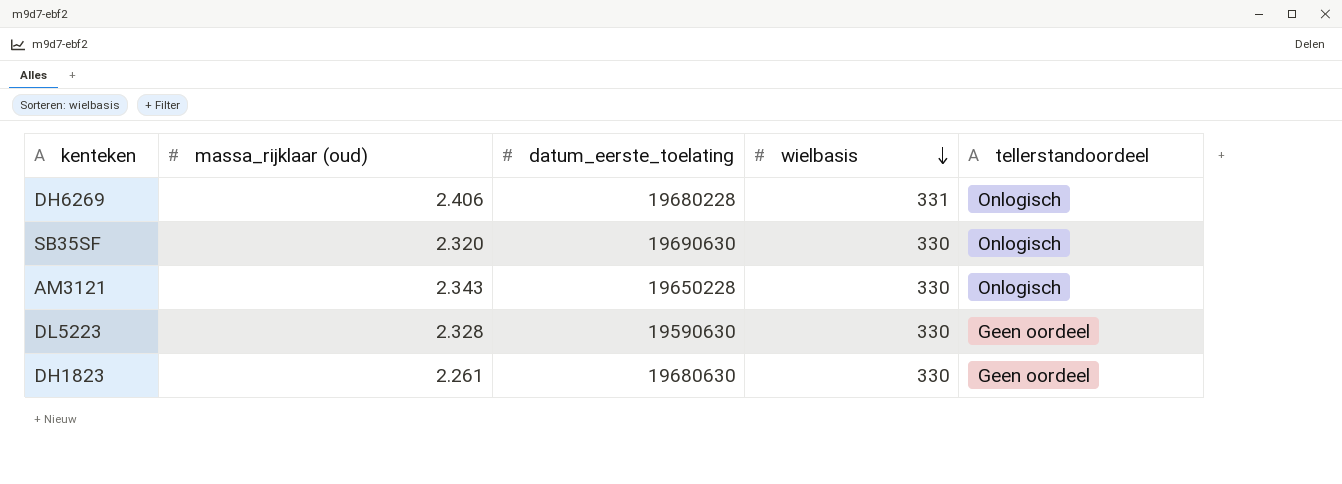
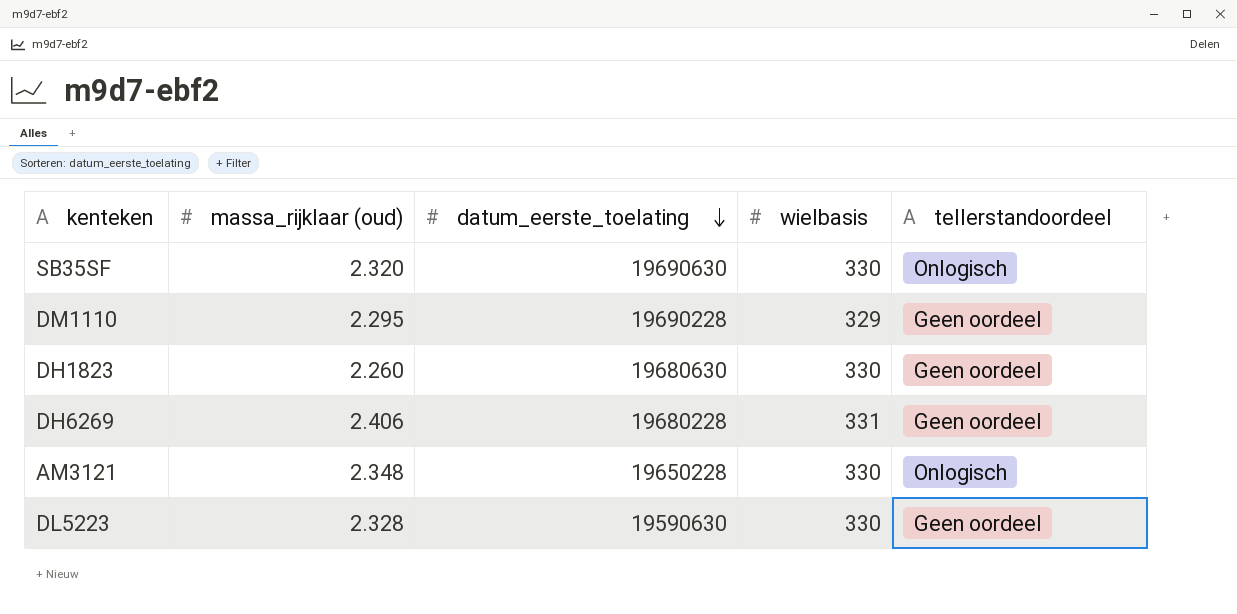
row order: wielbasis descending -> datum_eerste_toelating descending
row DM1110: none -> 2.295 | 19690228 | 329 | Geen oordeel
DH1823 | massa_rijklaar (oud): 2.261 -> 2.260
DH6269 | tellerstandoordeel: Onlogisch -> Geen oordeel
AM3121 | massa_rijklaar (oud): 2.343 -> 2.348

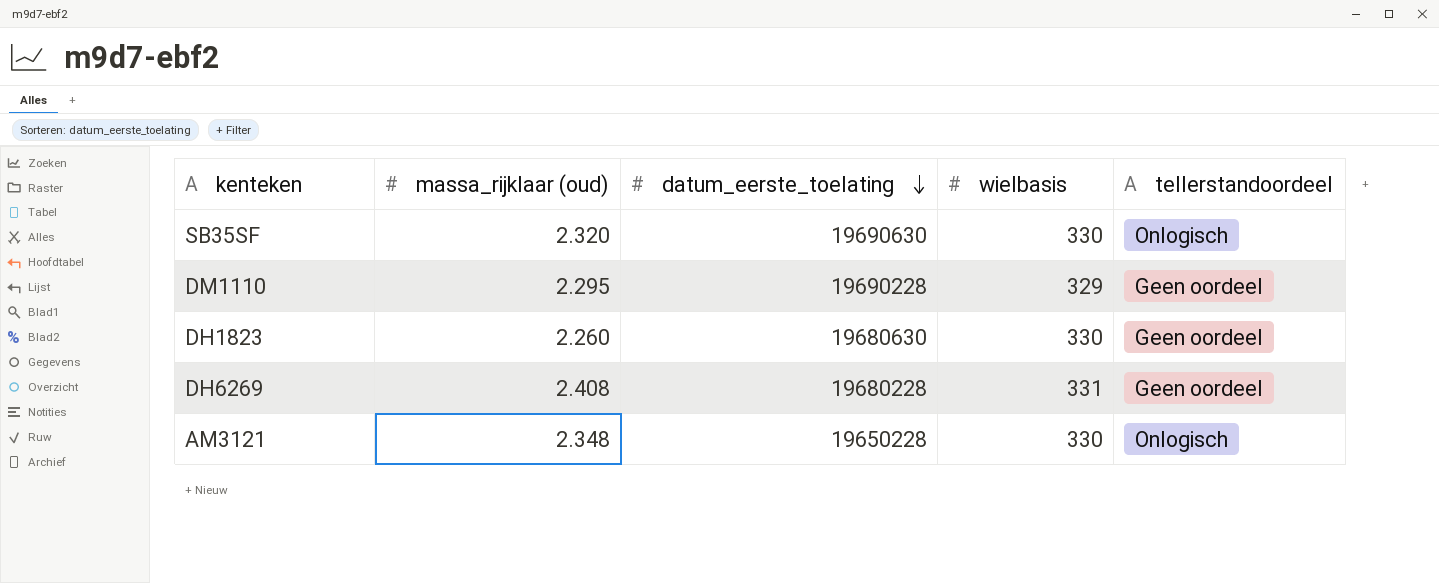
row DL5223: 2.328 | 19590630 | 330 | Geen oordeel -> none
DH6269 | massa_rijklaar (oud): 2.406 -> 2.408

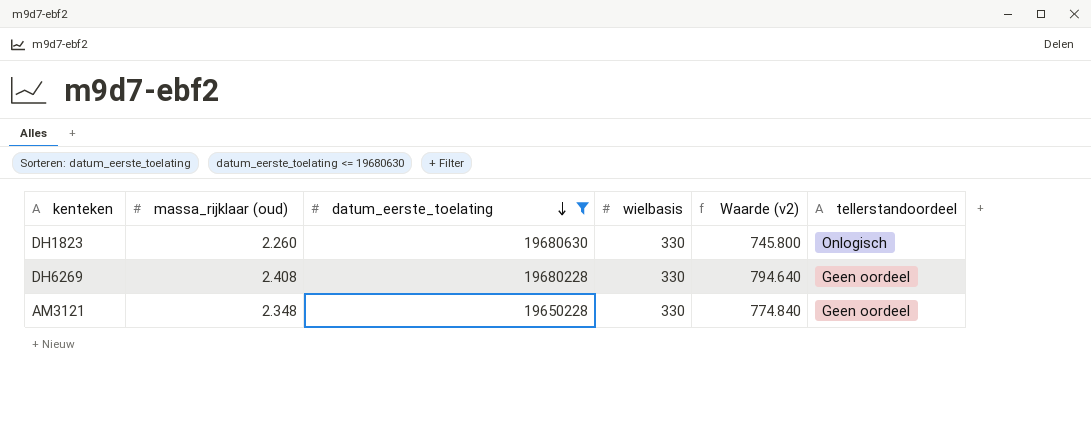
filter: none -> datum_eerste_toelating <= 19680630
column Waarde (v2) | formula: none -> [massa_rijklaar (oud)] * [wielbasis]
DH1823 | tellerstandoordeel: Geen oordeel -> Onlogisch
DH6269 | wielbasis: 331 -> 330
AM3121 | tellerstandoordeel: Onlogisch -> Geen oordeel

